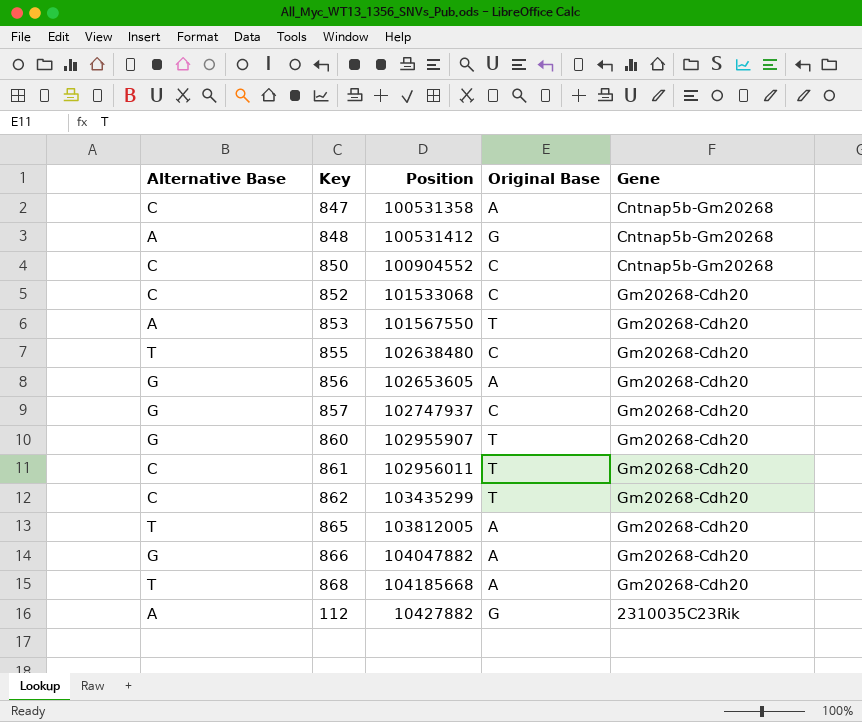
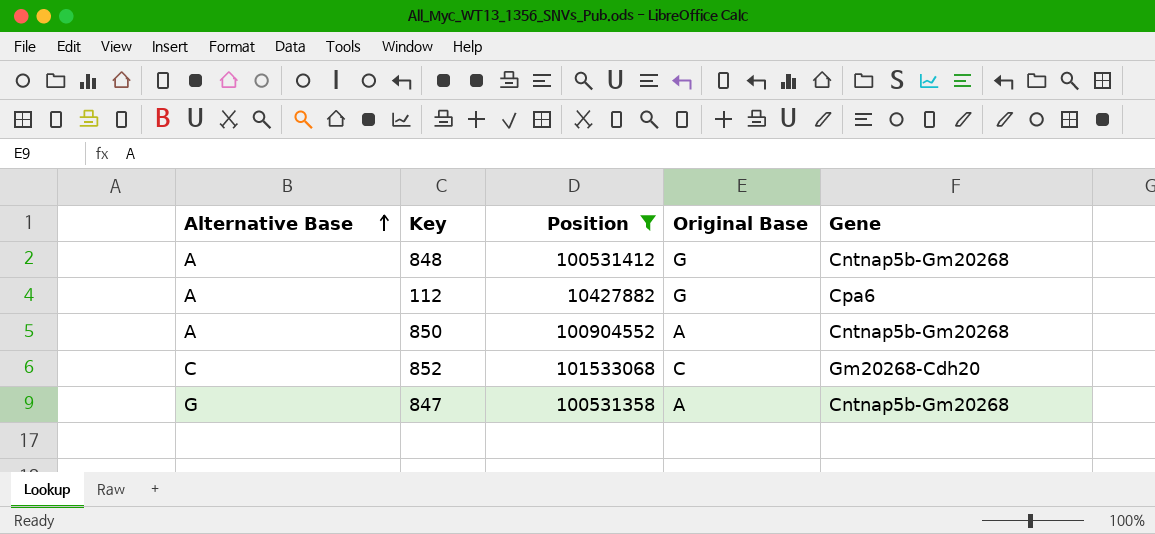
filter: none -> Position <= 101533068
row order: none -> Alternative Base ascending
112 | Gene: 2310035C23Rik -> Cpa6
850 | Alternative Base: C -> A
850 | Original Base: C -> A
847 | Alternative Base: C -> G

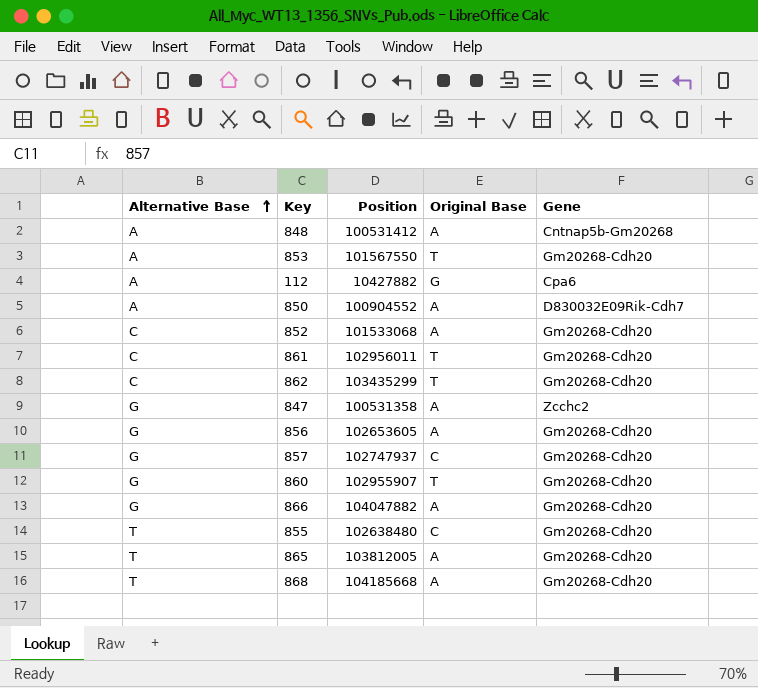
filter: Position <= 101533068 -> none
848 | Original Base: G -> A
850 | Gene: Cntnap5b-Gm20268 -> D830032E09Rik-Cdh7
852 | Original Base: C -> A
847 | Gene: Cntnap5b-Gm20268 -> Zcchc2

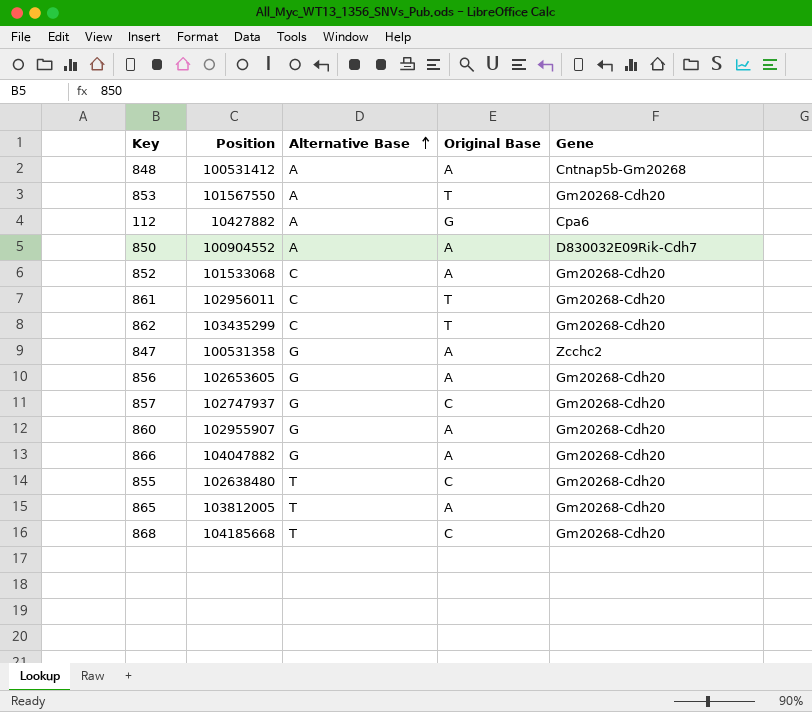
column Alternative Base | position: 1 -> 3
860 | Original Base: T -> A
868 | Original Base: A -> C

